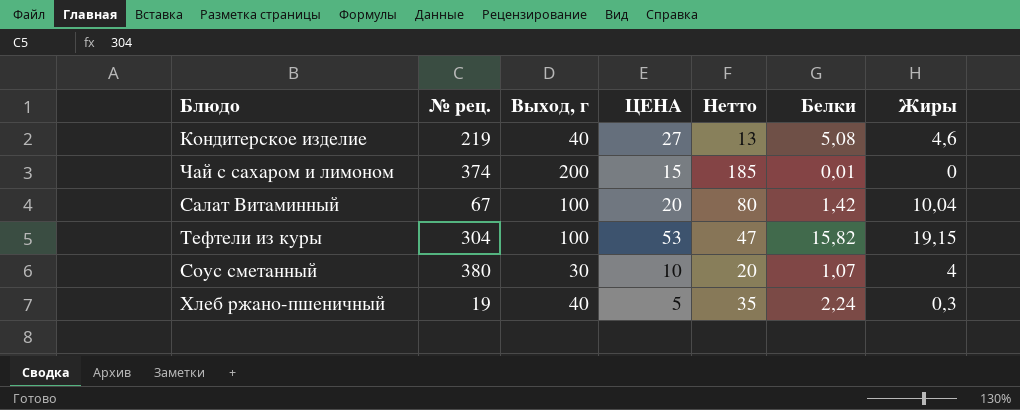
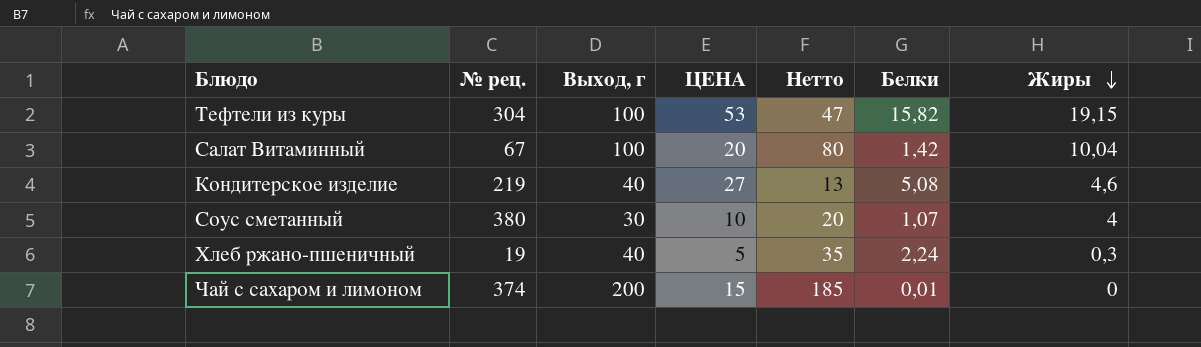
row order: none -> Жиры descending

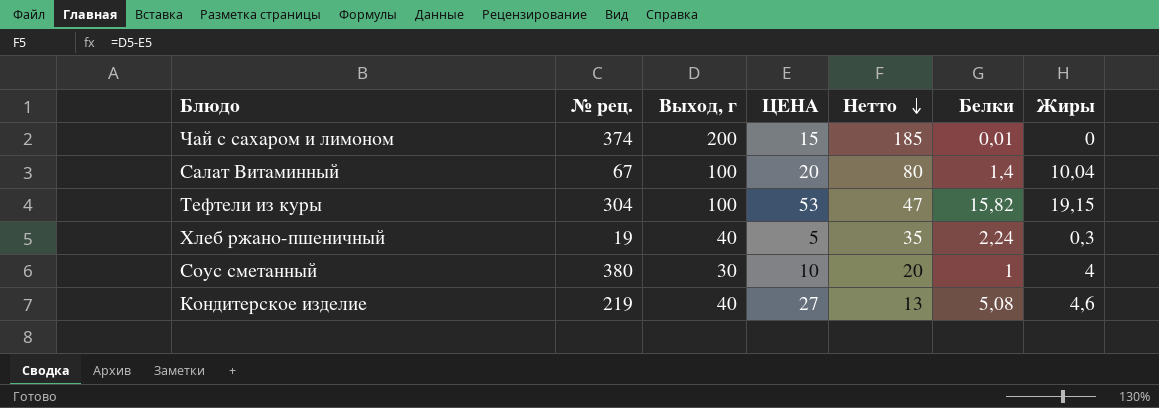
row order: Жиры descending -> Нетто descending
Салат Витаминный | Белки: 1,42 -> 1,4
Соус сметанный | Белки: 1,07 -> 1

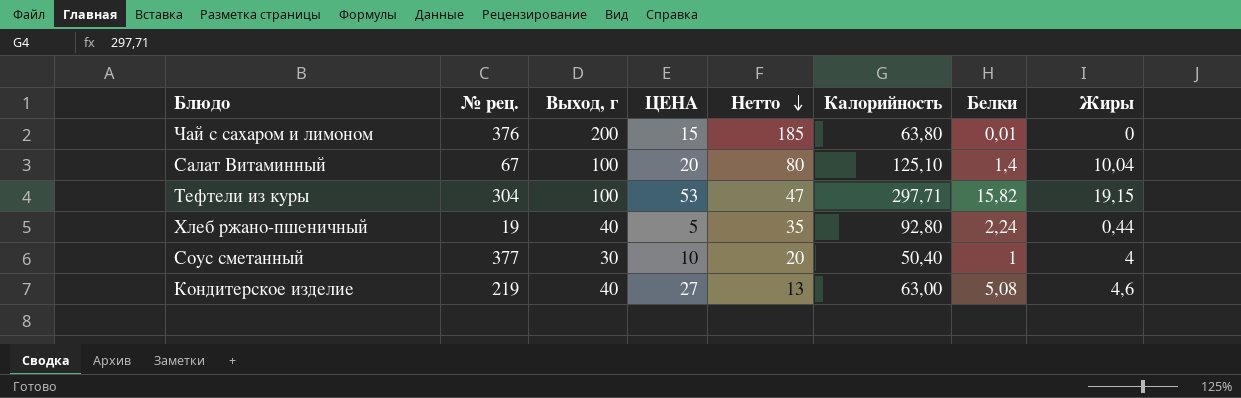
column Калорийность | position: none -> 6
Чай с сахаром и лимоном | № рец.: 374 -> 376
Хлеб ржано-пшеничный | Жиры: 0,3 -> 0,44
Соус сметанный | № рец.: 380 -> 377

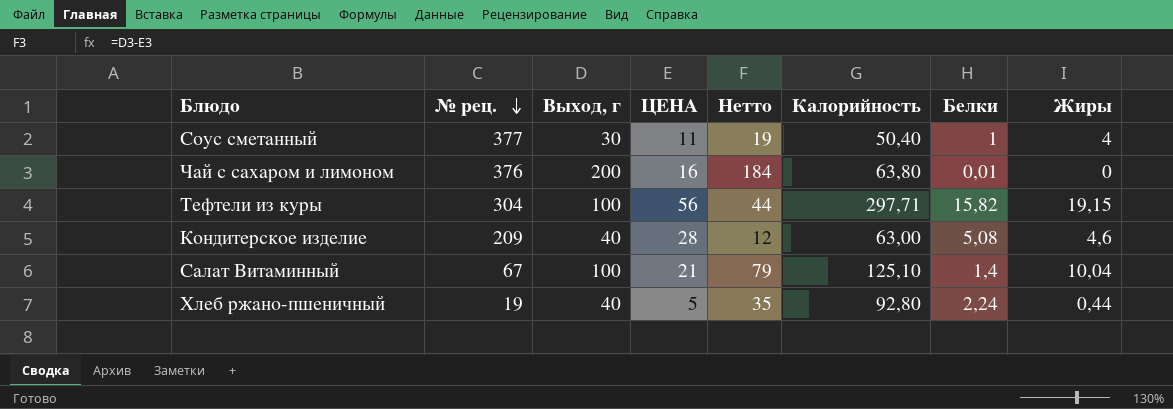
row order: Нетто descending -> № рец. descending
Соус сметанный | ЦЕНА: 10 -> 11
Соус сметанный | Нетто: 20 -> 19
Чай с сахаром и лимоном | ЦЕНА: 15 -> 16
Чай с сахаром и лимоном | Нетто: 185 -> 184
Тефтели из куры | ЦЕНА: 53 -> 56
Тефтели из куры | Нетто: 47 -> 44
Кондитерское изделие | № рец.: 219 -> 209
Кондитерское изделие | ЦЕНА: 27 -> 28
Кондитерское изделие | Нетто: 13 -> 12
Салат Витаминный | ЦЕНА: 20 -> 21
Салат Витаминный | Нетто: 80 -> 79

